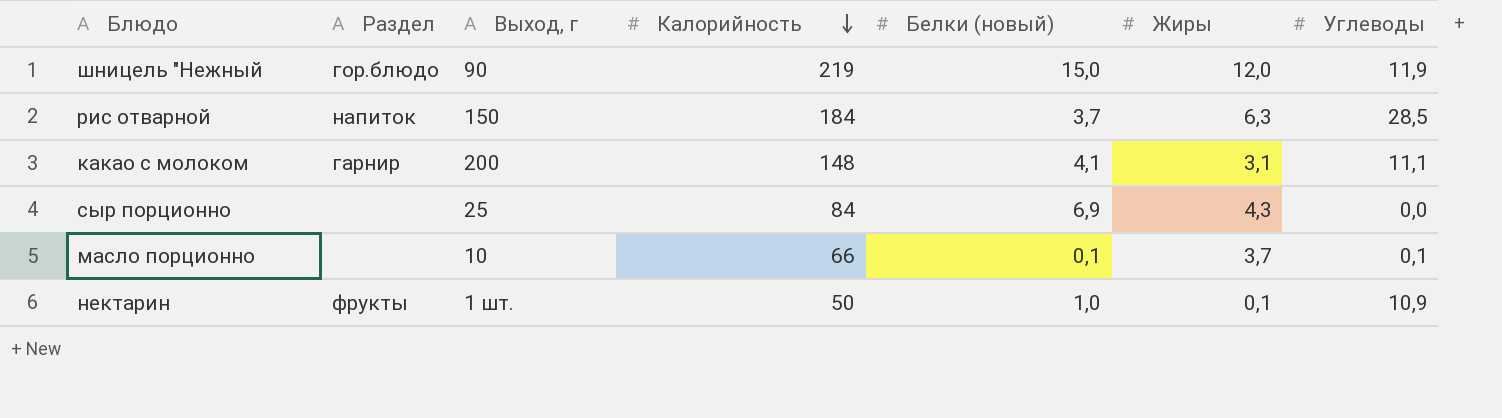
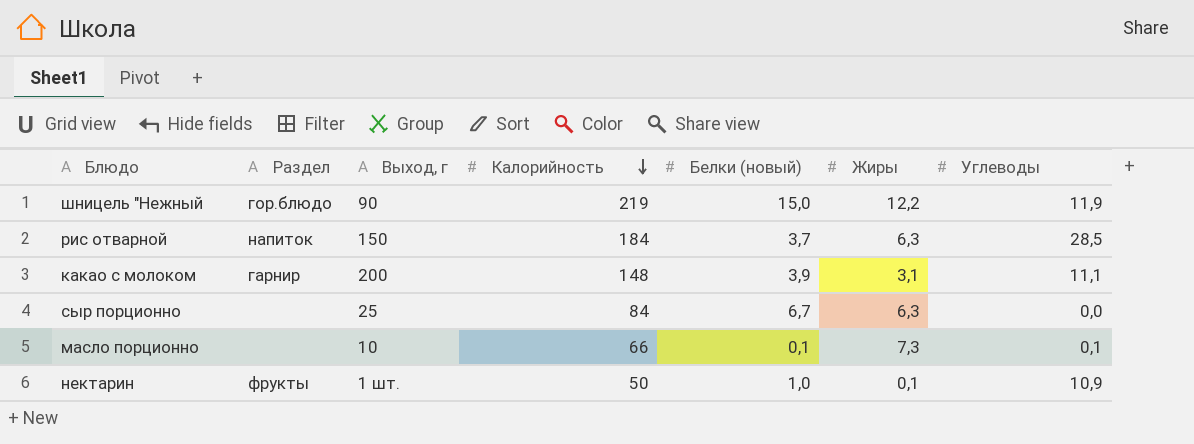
шницель "Нежный | Жиры: 12,0 -> 12,2
какао с молоком | Белки (новый): 4,1 -> 3,9
сыр порционно | Белки (новый): 6,9 -> 6,7
сыр порционно | Жиры: 4,3 -> 6,3
масло порционно | Жиры: 3,7 -> 7,3

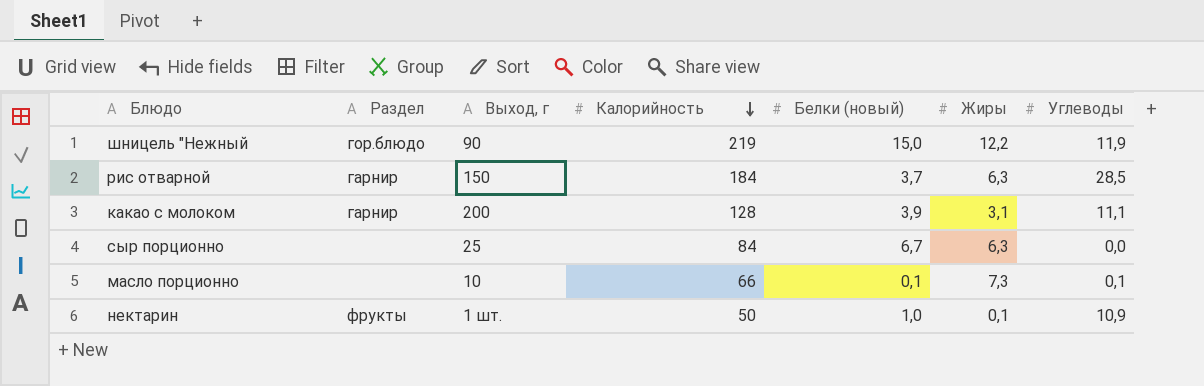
рис отварной | Раздел: напиток -> гарнир
какао с молоком | Калорийность: 148 -> 128

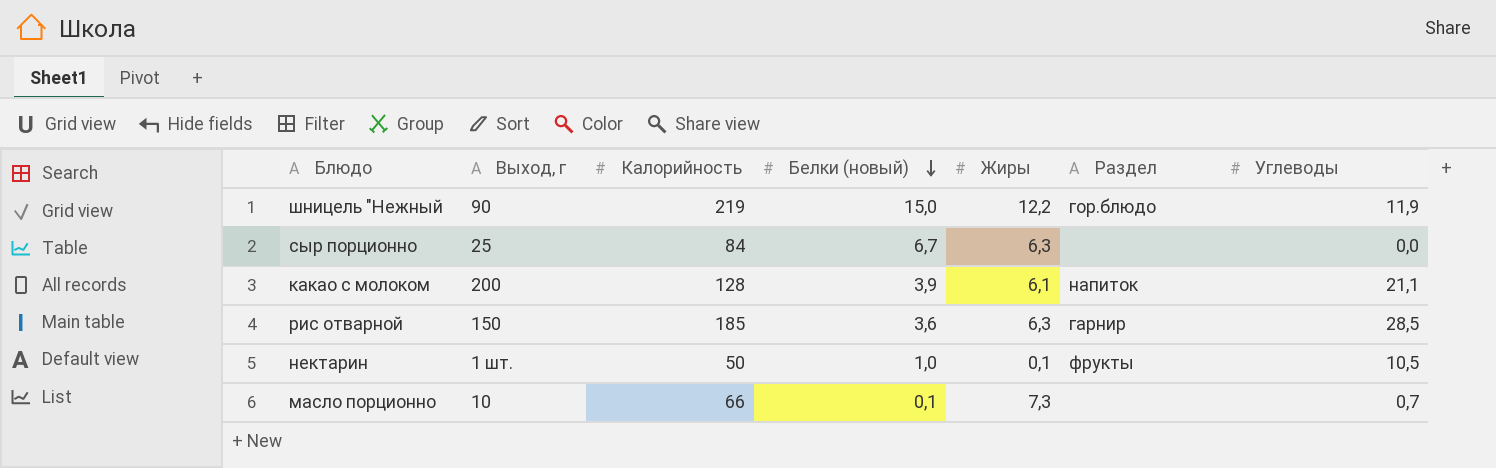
row order: Калорийность descending -> Белки (новый) descending
column Раздел | position: 2 -> 6
какао с молоком | Жиры: 3,1 -> 6,1
какао с молоком | Раздел: гарнир -> напиток
какао с молоком | Углеводы: 11,1 -> 21,1
рис отварной | Калорийность: 184 -> 185
рис отварной | Белки (новый): 3,7 -> 3,6
нектарин | Углеводы: 10,9 -> 10,5
масло порционно | Углеводы: 0,1 -> 0,7

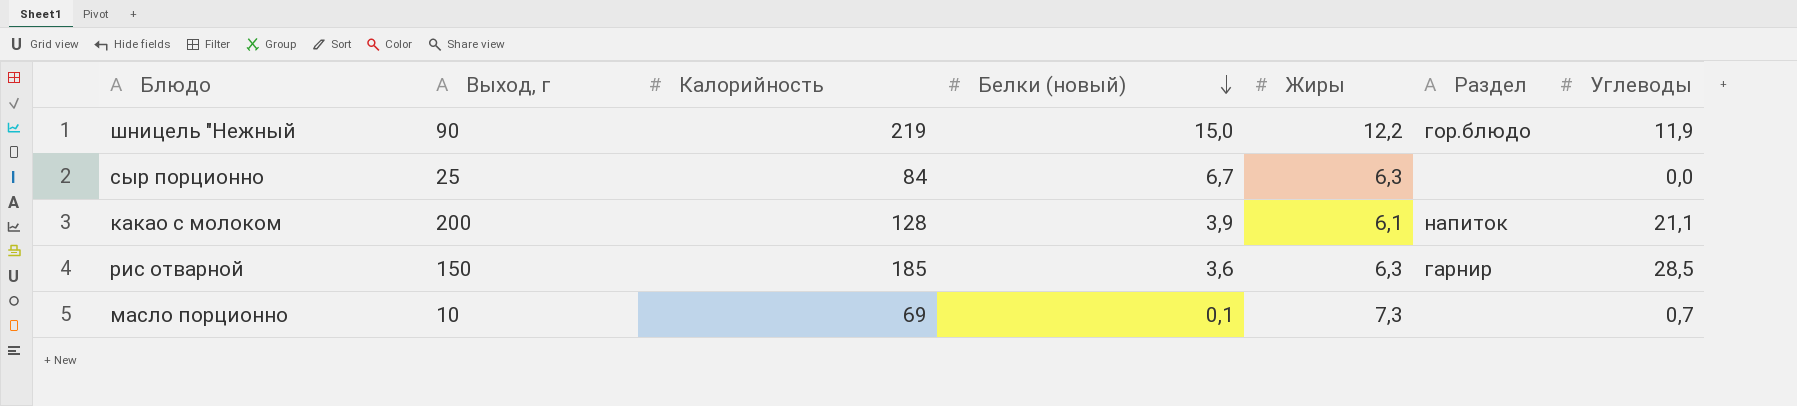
row нектарин: 1 шт. | 50 | 1,0 | 0,1 | фрукты | 10,5 -> none
масло порционно | Калорийность: 66 -> 69

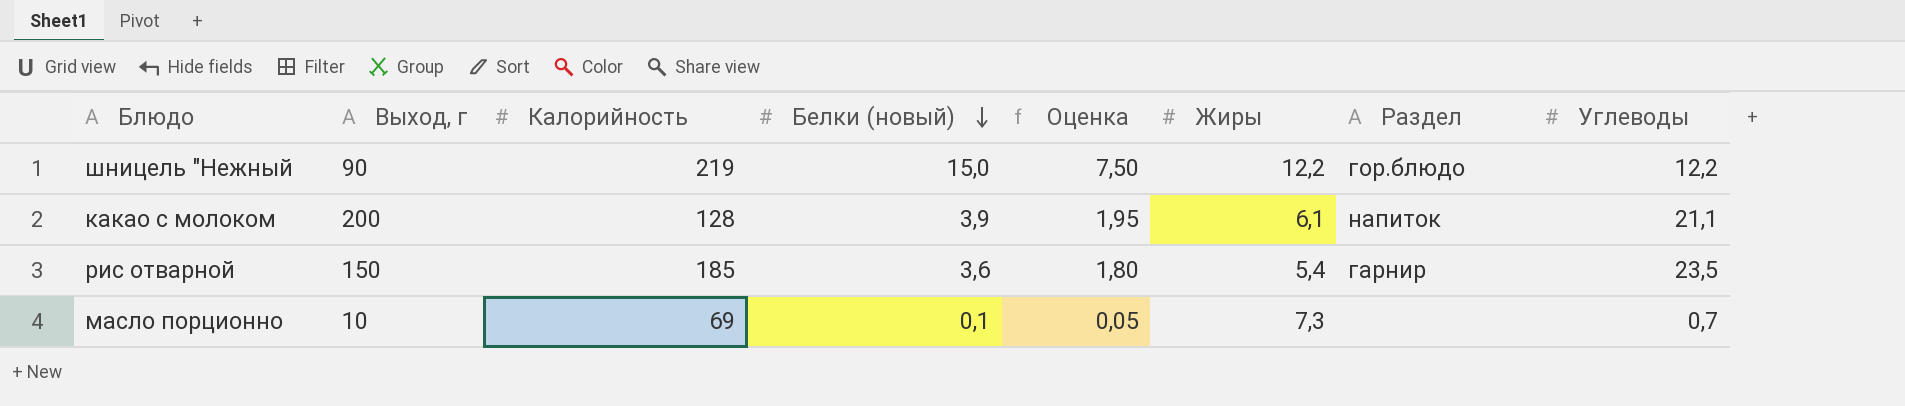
column Оценка | formula: none -> [Белки (новый)] * 0,5
row сыр порционно: 25 | 84 | 6,7 | 6,3 | none | 0,0 -> none
шницель "Нежный | Углеводы: 11,9 -> 12,2
рис отварной | Жиры: 6,3 -> 5,4
рис отварной | Углеводы: 28,5 -> 23,5

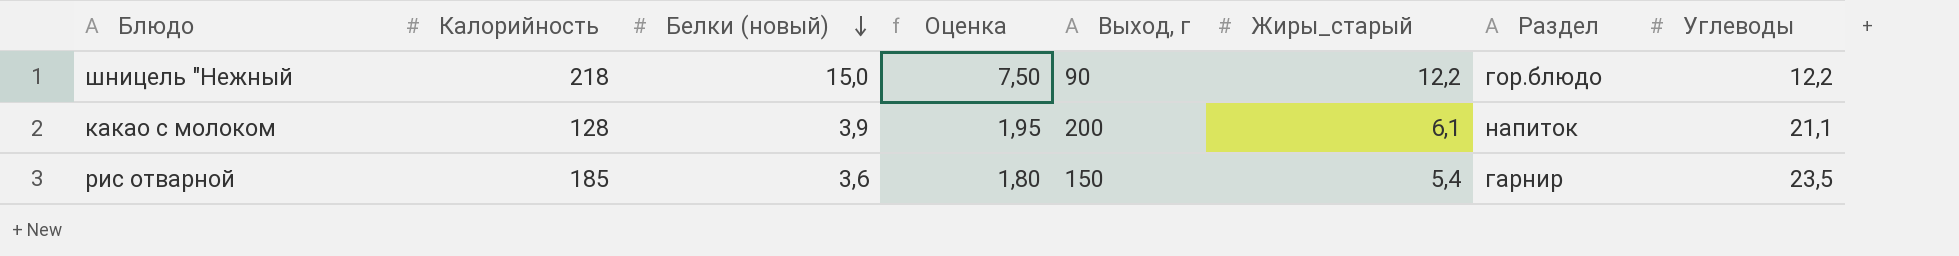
column Выход, г | position: 2 -> 5
column name: Жиры -> Жиры_старый
row масло порционно: 10 | 69 | 0,1 | 0,05 | 7,3 | none | 0,7 -> none
шницель "Нежный | Калорийность: 219 -> 218

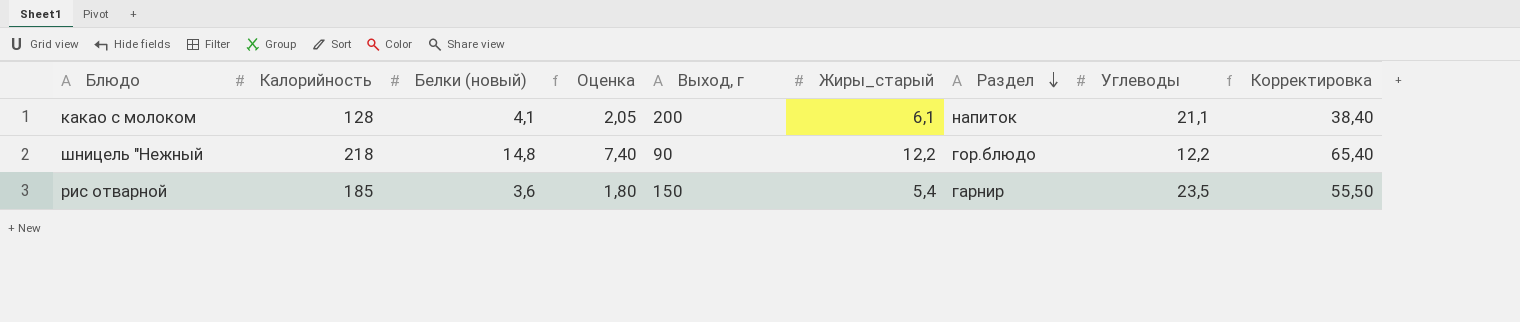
row order: Белки (новый) descending -> Раздел descending
column Корректировка | formula: none -> [Калорийность] * 0,3
какао с молоком | Белки (новый): 3,9 -> 4,1
какао с молоком | Оценка: 1,95 -> 2,05
шницель "Нежный | Белки (новый): 15,0 -> 14,8
шницель "Нежный | Оценка: 7,50 -> 7,40

